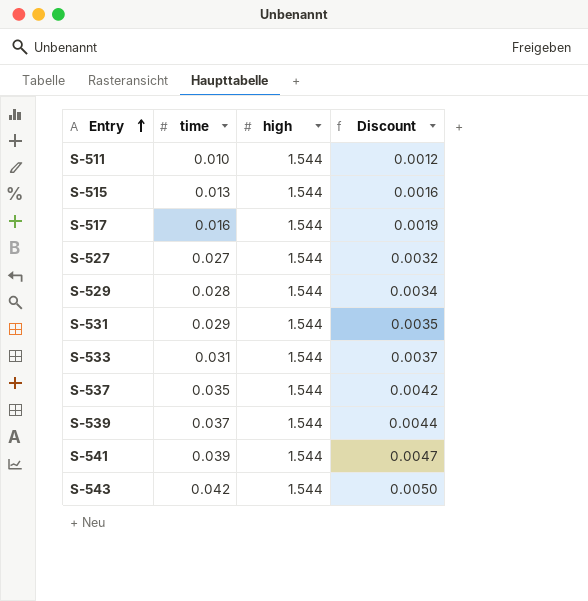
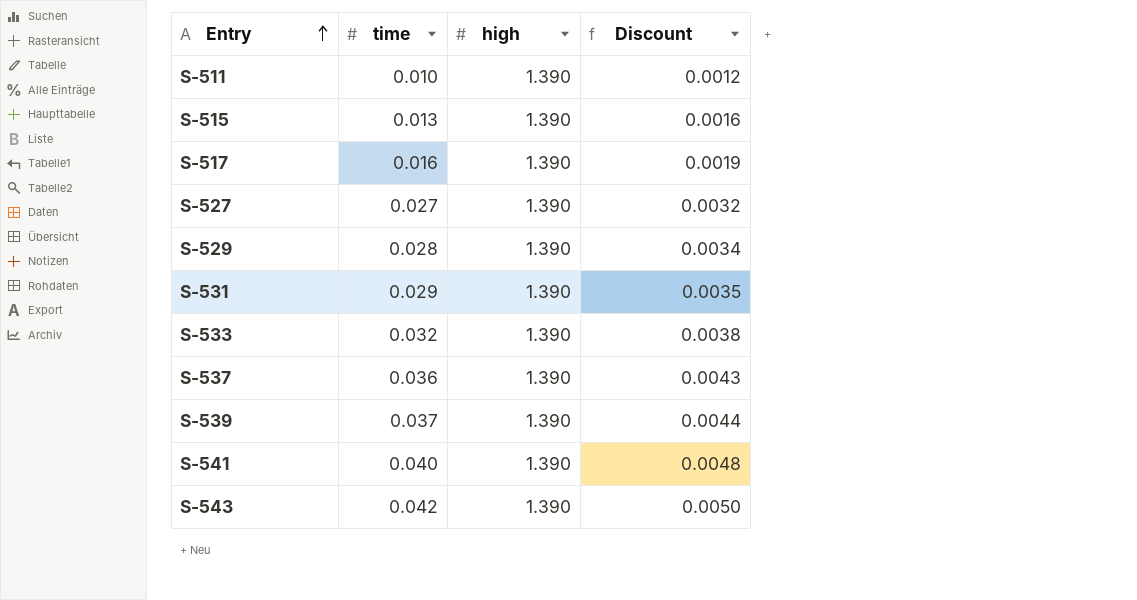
S-511 | high: 1.544 -> 1.390
S-515 | high: 1.544 -> 1.390
S-517 | high: 1.544 -> 1.390
S-527 | high: 1.544 -> 1.390
S-529 | high: 1.544 -> 1.390
S-531 | high: 1.544 -> 1.390
S-533 | time: 0.031 -> 0.032
S-533 | high: 1.544 -> 1.390
S-533 | Discount: 0.0037 -> 0.0038
S-537 | time: 0.035 -> 0.036
S-537 | high: 1.544 -> 1.390
S-537 | Discount: 0.0042 -> 0.0043
S-539 | high: 1.544 -> 1.390
S-541 | time: 0.039 -> 0.040
S-541 | high: 1.544 -> 1.390
S-541 | Discount: 0.0047 -> 0.0048
S-543 | high: 1.544 -> 1.390

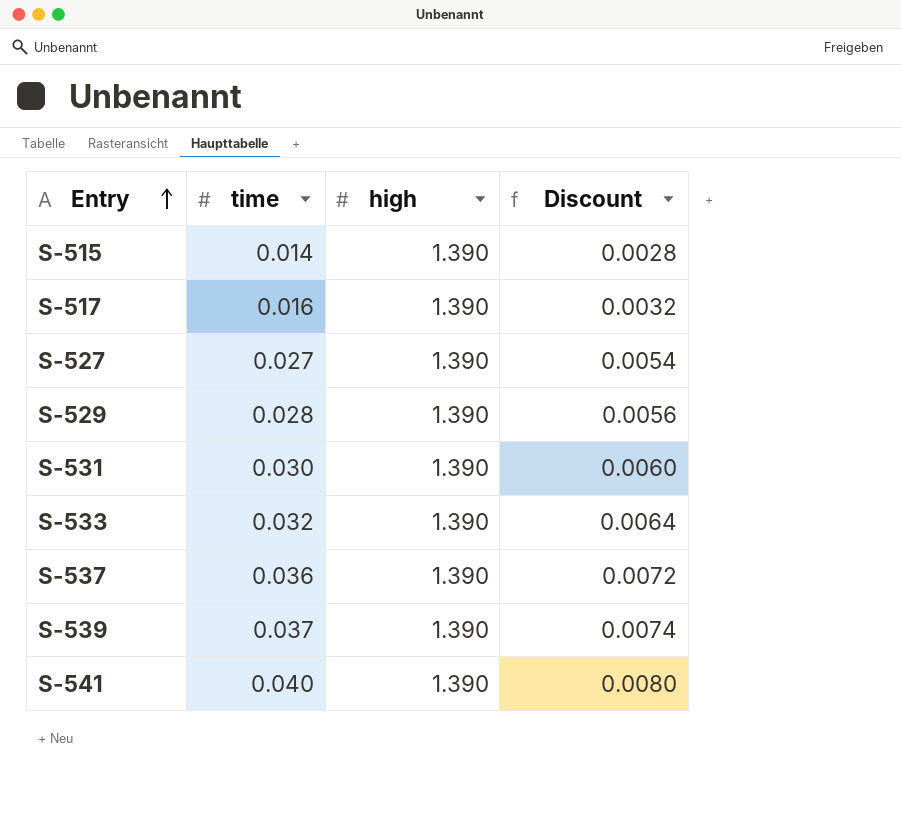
column Discount | formula: [time] * 0.12 -> [time] * 0.2
row S-511: 0.010 | 1.390 | 0.0012 -> none
row S-543: 0.042 | 1.390 | 0.0050 -> none
S-515 | time: 0.013 -> 0.014
S-531 | time: 0.029 -> 0.030

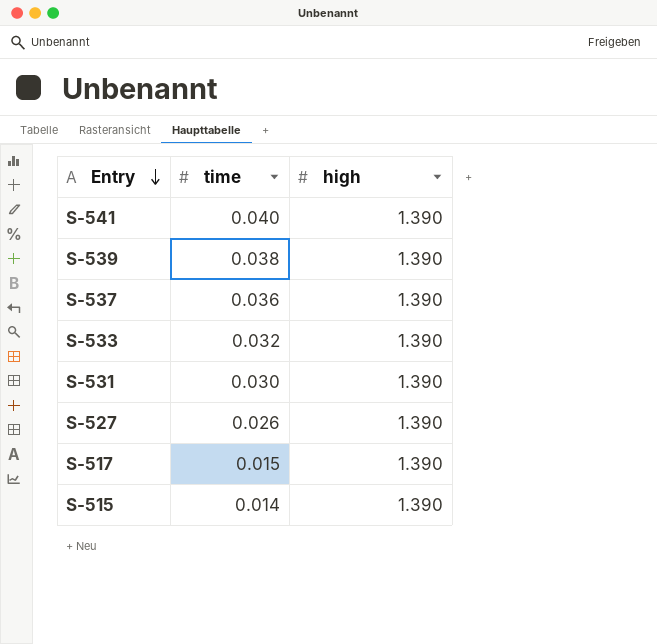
row order: Entry ascending -> Entry descending
column Discount | formula: [time] * 0.2 -> none
row S-529: 0.028 | 1.390 | 0.0056 -> none
S-539 | time: 0.037 -> 0.038
S-527 | time: 0.027 -> 0.026
S-517 | time: 0.016 -> 0.015

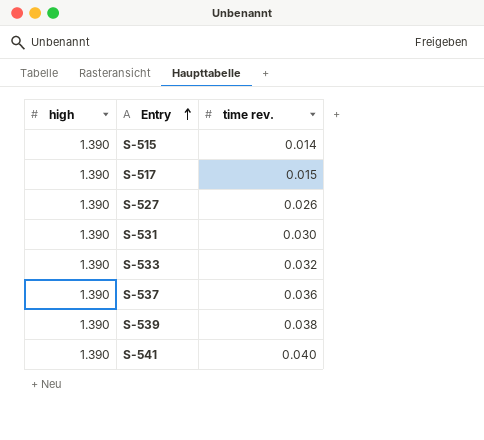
row order: Entry descending -> Entry ascending
column high | position: 3 -> 1
column name: time -> time rev.

